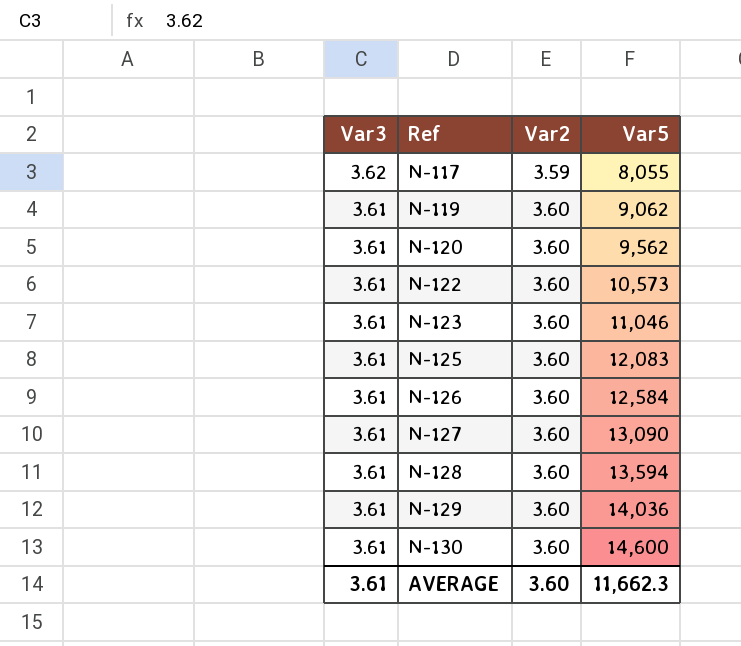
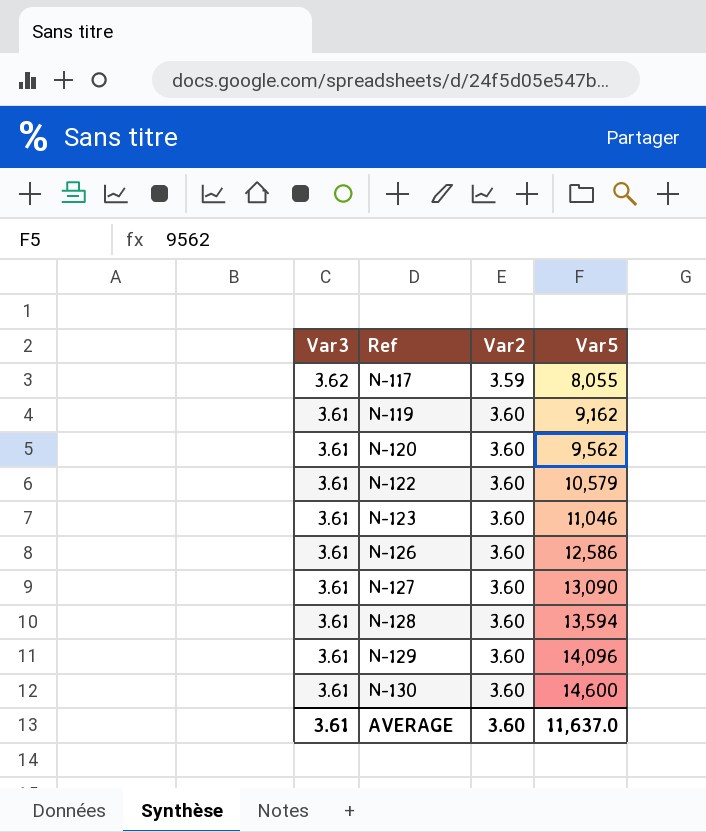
row N-125: 3.61 | 3.60 | 12,083 -> none
N-119 | Var5: 9,062 -> 9,162
N-122 | Var5: 10,573 -> 10,579
N-126 | Var5: 12,584 -> 12,586
N-129 | Var5: 14,036 -> 14,096
AVERAGE | Var5: 11,662.3 -> 11,637.0

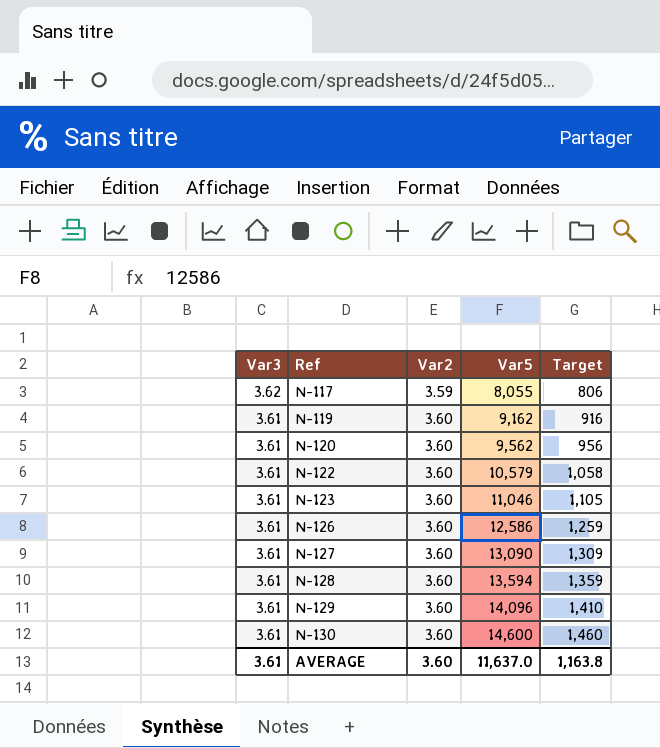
column Target | formula: none -> [Var5] * 0.1

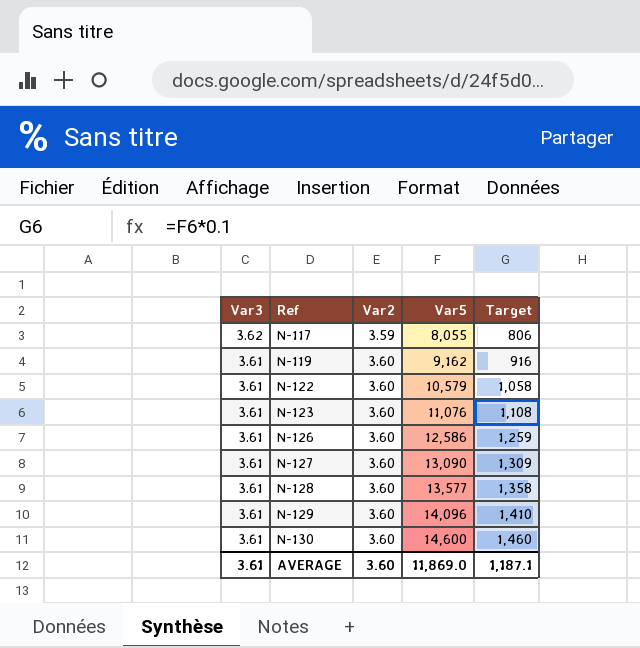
row N-120: 3.61 | 3.60 | 9,562 | 956 -> none
N-123 | Var5: 11,046 -> 11,076
N-123 | Target: 1,105 -> 1,108
N-128 | Var5: 13,594 -> 13,577
N-128 | Target: 1,359 -> 1,358
AVERAGE | Var5: 11,637.0 -> 11,869.0
AVERAGE | Target: 1,163.8 -> 1,187.1

